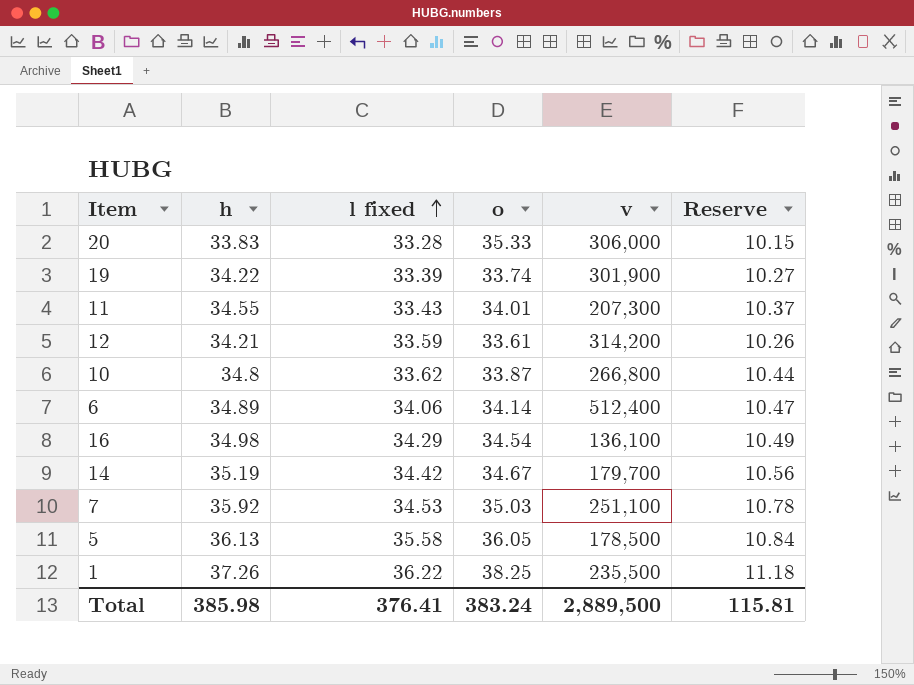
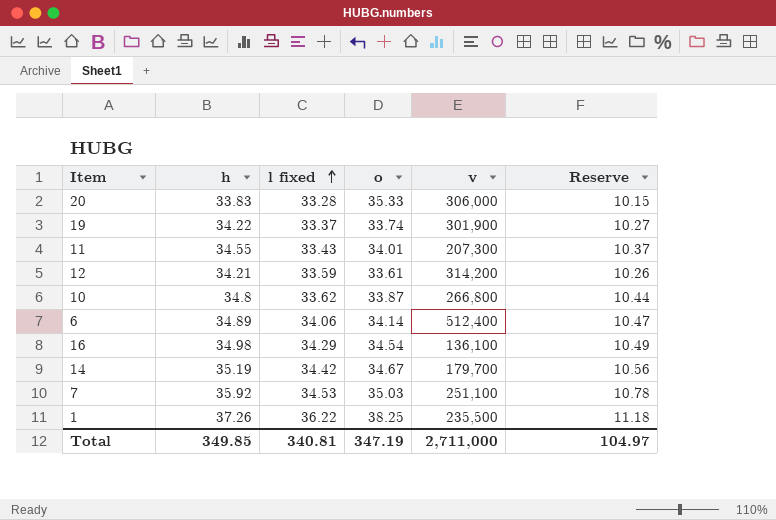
row 5: 36.13 | 35.58 | 36.05 | 178,500 | 10.84 -> none
19 | l fixed: 33.39 -> 33.37
Total | h: 385.98 -> 349.85
Total | l fixed: 376.41 -> 340.81
Total | o: 383.24 -> 347.19
Total | v: 2,889,500 -> 2,711,000
Total | Reserve: 115.81 -> 104.97

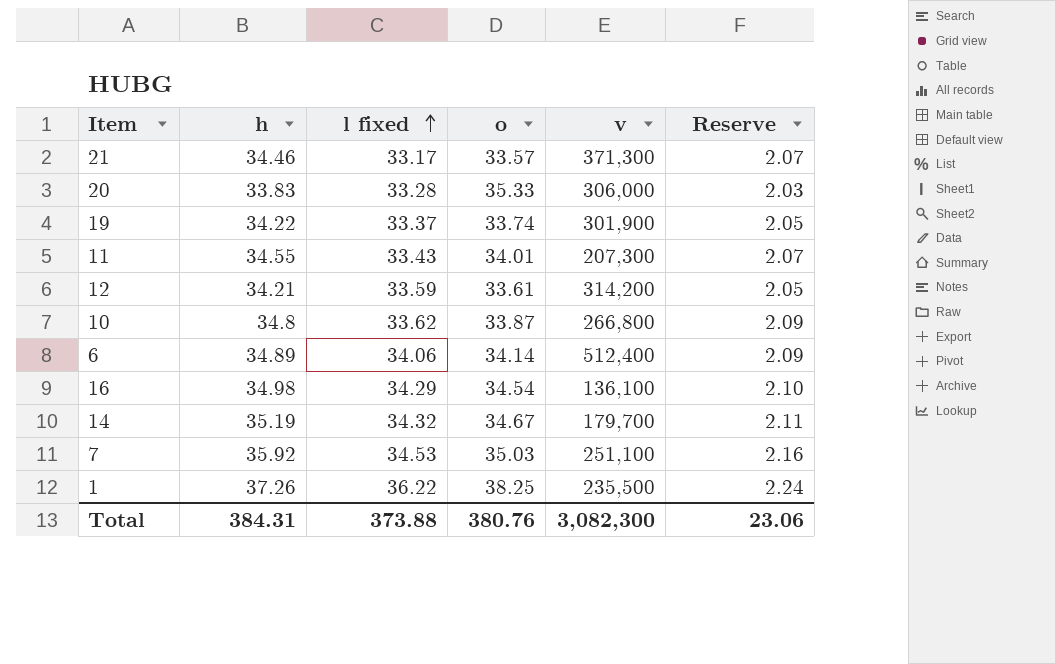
column Reserve | formula: [h] * 0.3 -> [h] * 0.06
row 21: none -> 34.46 | 33.17 | 33.57 | 371,300 | 2.07
14 | l fixed: 34.42 -> 34.32
Total | h: 349.85 -> 384.31
Total | l fixed: 340.81 -> 373.88
Total | o: 347.19 -> 380.76
Total | v: 2,711,000 -> 3,082,300
Total | Reserve: 104.97 -> 23.06

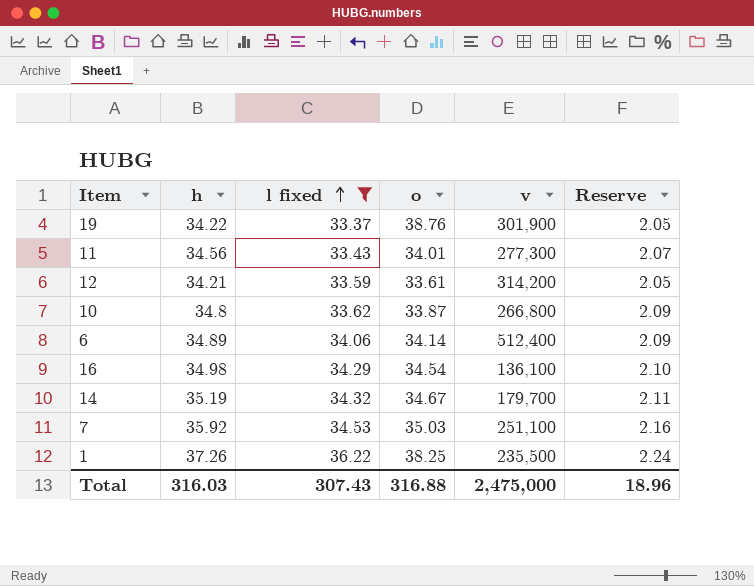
filter: none -> l fixed >= 33.37
19 | o: 33.74 -> 38.76
11 | h: 34.55 -> 34.56
11 | v: 207,300 -> 277,300
Total | h: 384.31 -> 316.03
Total | l fixed: 373.88 -> 307.43
Total | o: 380.76 -> 316.88
Total | v: 3,082,300 -> 2,475,000
Total | Reserve: 23.06 -> 18.96

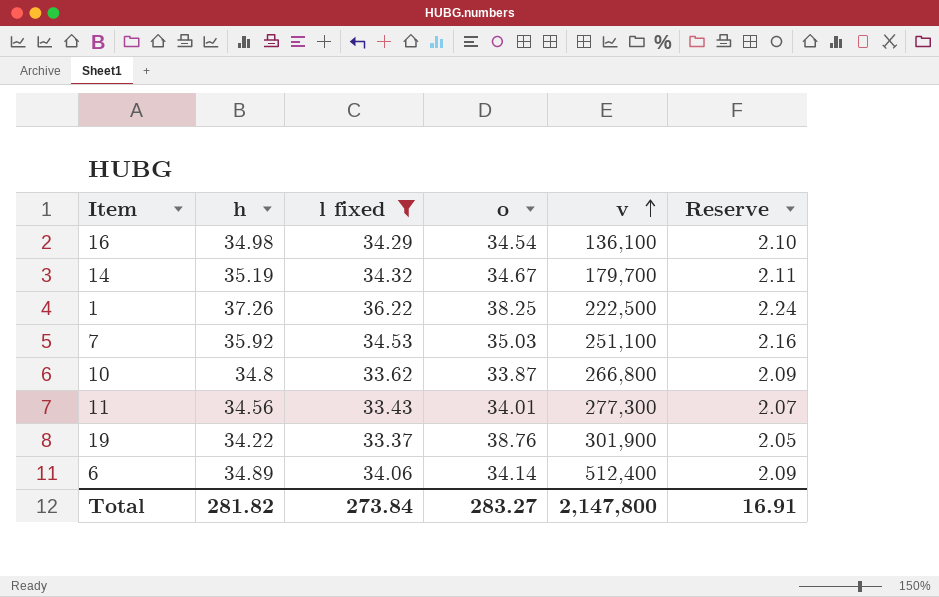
row order: l fixed ascending -> v ascending
row 12: 34.21 | 33.59 | 33.61 | 314,200 | 2.05 -> none
1 | v: 235,500 -> 222,500
Total | h: 316.03 -> 281.82
Total | l fixed: 307.43 -> 273.84
Total | o: 316.88 -> 283.27
Total | v: 2,475,000 -> 2,147,800
Total | Reserve: 18.96 -> 16.91

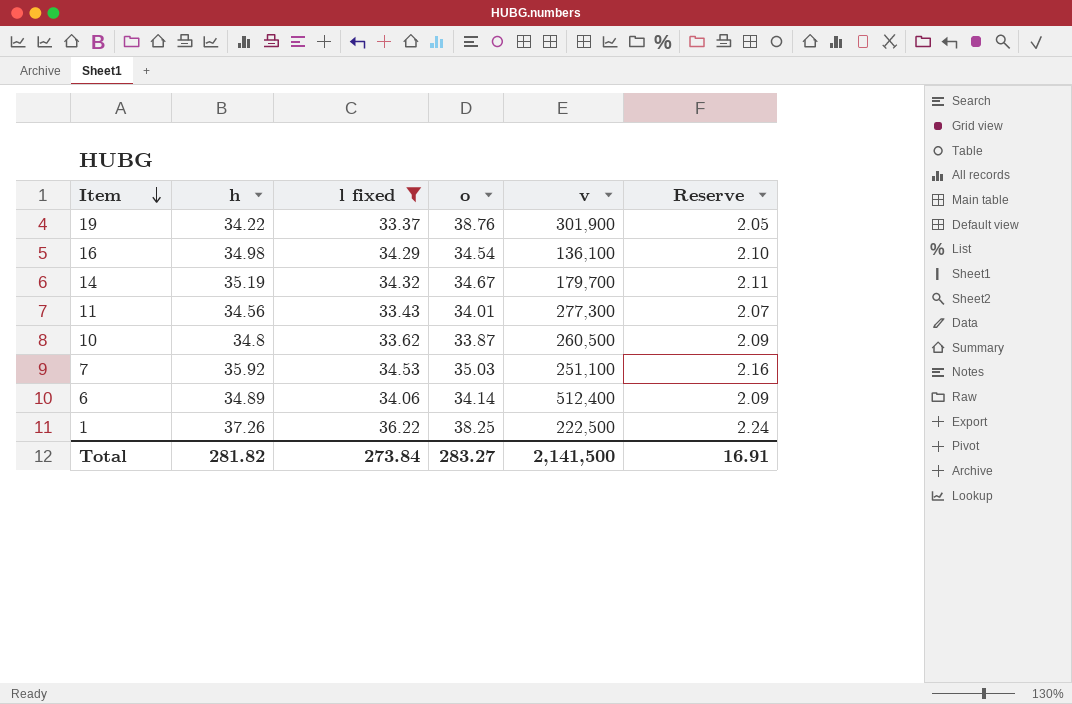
row order: v ascending -> Item descending
10 | v: 266,800 -> 260,500
Total | v: 2,147,800 -> 2,141,500

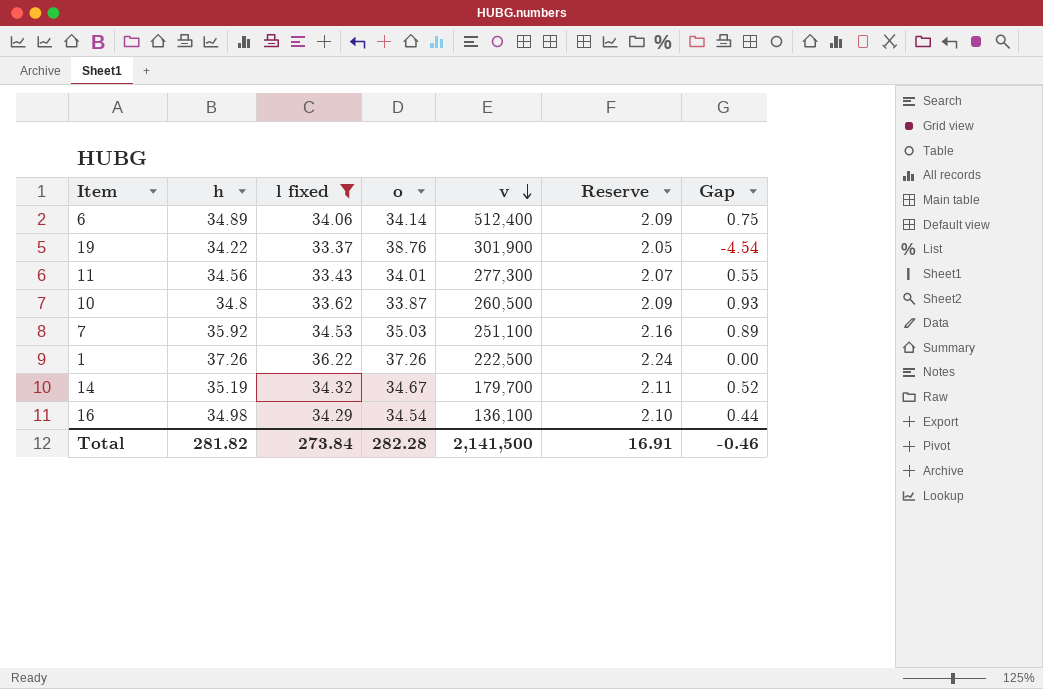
row order: Item descending -> v descending
column Gap | formula: none -> [h] - [o]
1 | o: 38.25 -> 37.26
Total | o: 283.27 -> 282.28

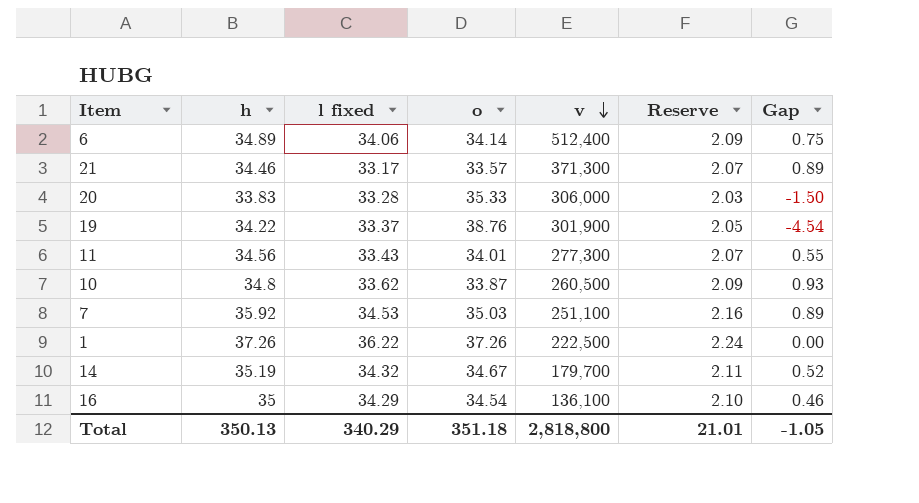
filter: l fixed >= 33.37 -> none
16 | h: 34.98 -> 35
16 | Gap: 0.44 -> 0.46
Total | h: 281.82 -> 350.13
Total | l fixed: 273.84 -> 340.29
Total | o: 282.28 -> 351.18
Total | v: 2,141,500 -> 2,818,800
Total | Reserve: 16.91 -> 21.01
Total | Gap: -0.46 -> -1.05

